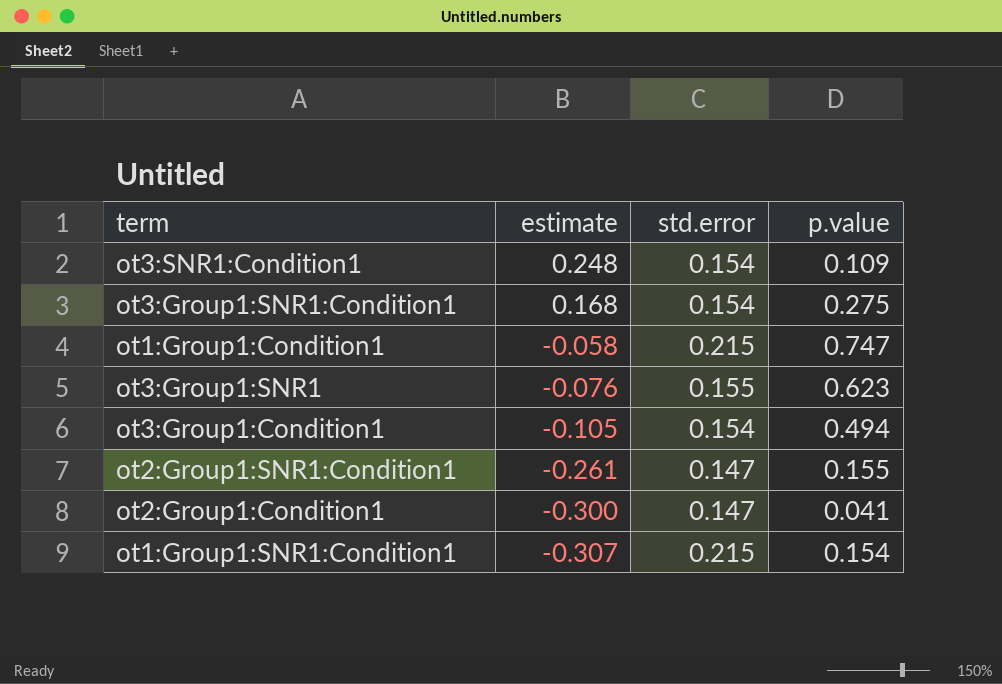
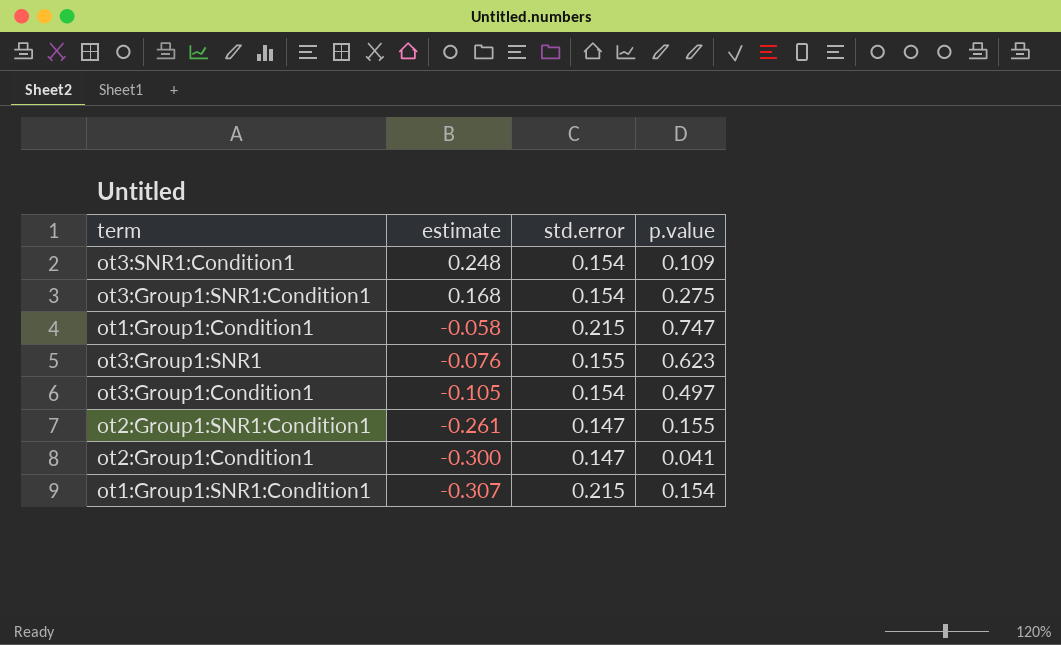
ot3:Group1:Condition1 | p.value: 0.494 -> 0.497

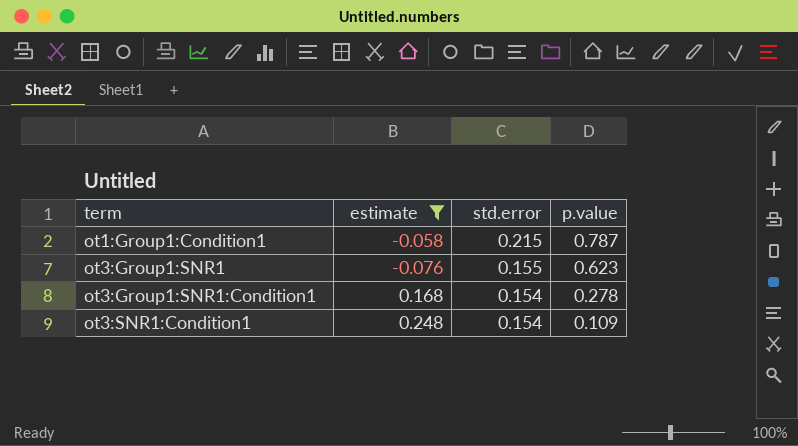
filter: none -> estimate >= -0.076
row order: estimate descending -> term ascending
ot1:Group1:Condition1 | p.value: 0.747 -> 0.787
ot3:Group1:SNR1:Condition1 | p.value: 0.275 -> 0.278

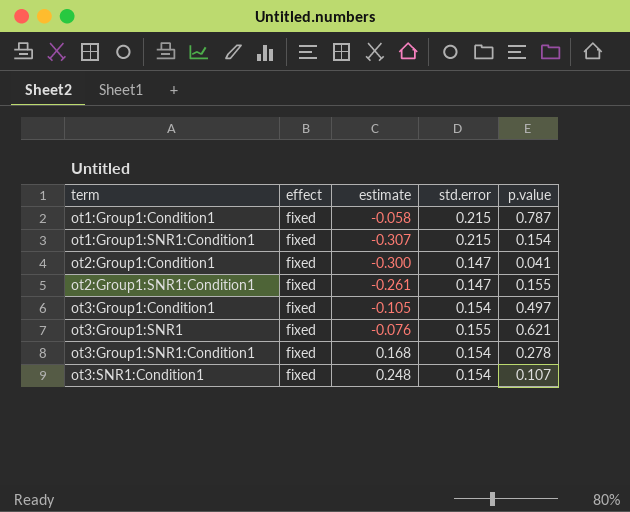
filter: estimate >= -0.076 -> none
column effect | position: none -> 2
ot3:Group1:SNR1 | p.value: 0.623 -> 0.621
ot3:SNR1:Condition1 | p.value: 0.109 -> 0.107

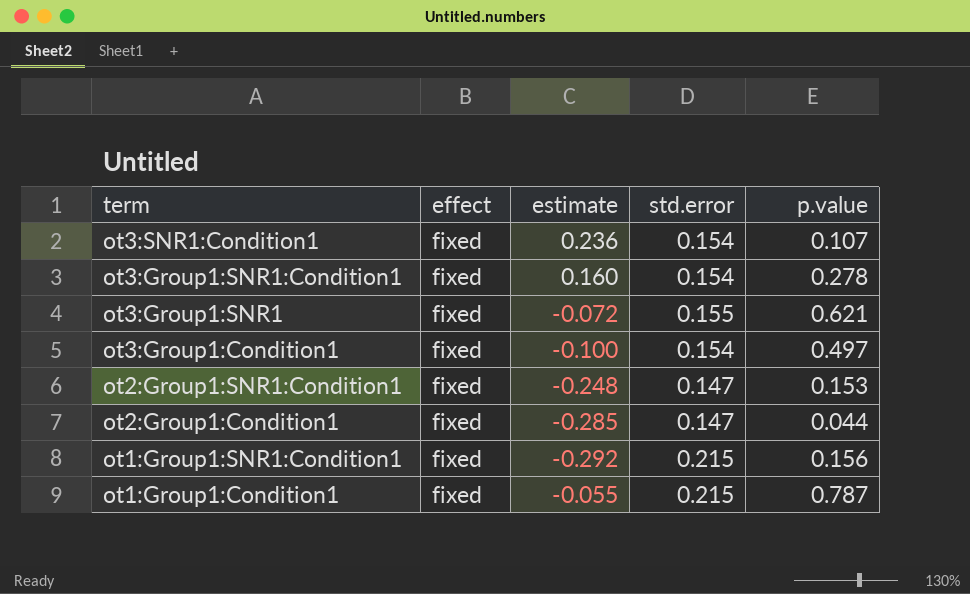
row order: term ascending -> term descending
ot3:SNR1:Condition1 | estimate: 0.248 -> 0.236
ot3:Group1:SNR1:Condition1 | estimate: 0.168 -> 0.160
ot3:Group1:SNR1 | estimate: -0.076 -> -0.072
ot3:Group1:Condition1 | estimate: -0.105 -> -0.100
ot2:Group1:SNR1:Condition1 | estimate: -0.261 -> -0.248
ot2:Group1:SNR1:Condition1 | p.value: 0.155 -> 0.153
ot2:Group1:Condition1 | estimate: -0.300 -> -0.285
ot2:Group1:Condition1 | p.value: 0.041 -> 0.044
ot1:Group1:SNR1:Condition1 | estimate: -0.307 -> -0.292
ot1:Group1:SNR1:Condition1 | p.value: 0.154 -> 0.156
ot1:Group1:Condition1 | estimate: -0.058 -> -0.055

